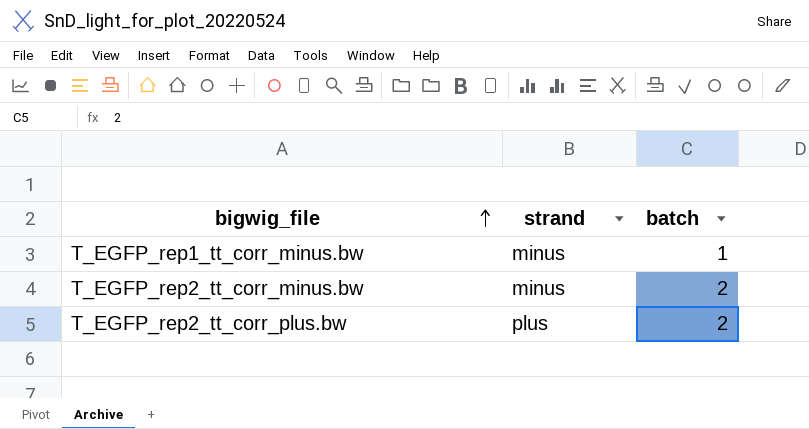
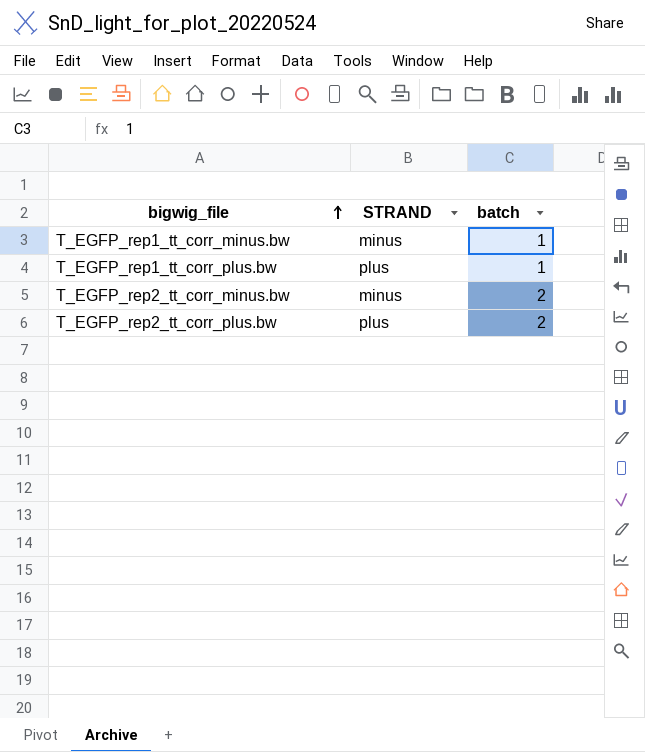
column name: strand -> STRAND
row T_EGFP_rep1_tt_corr_plus.bw: none -> plus | 1

